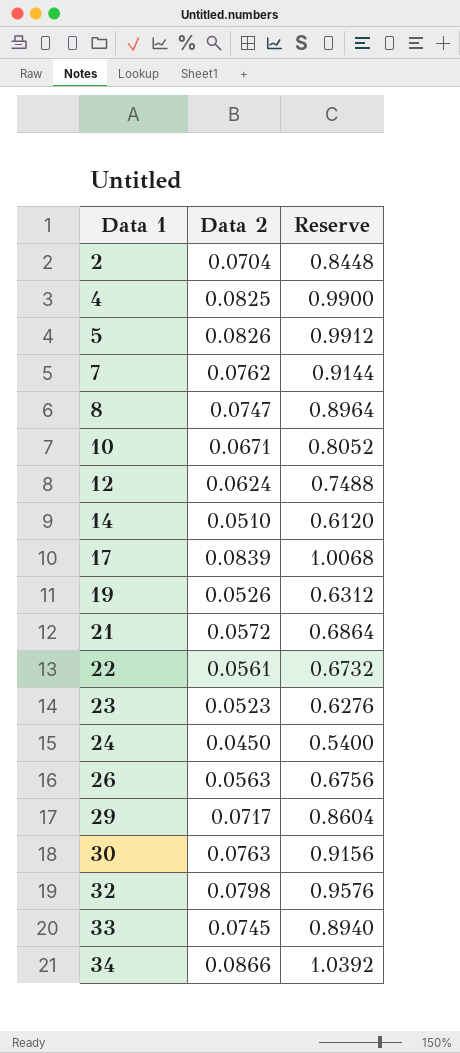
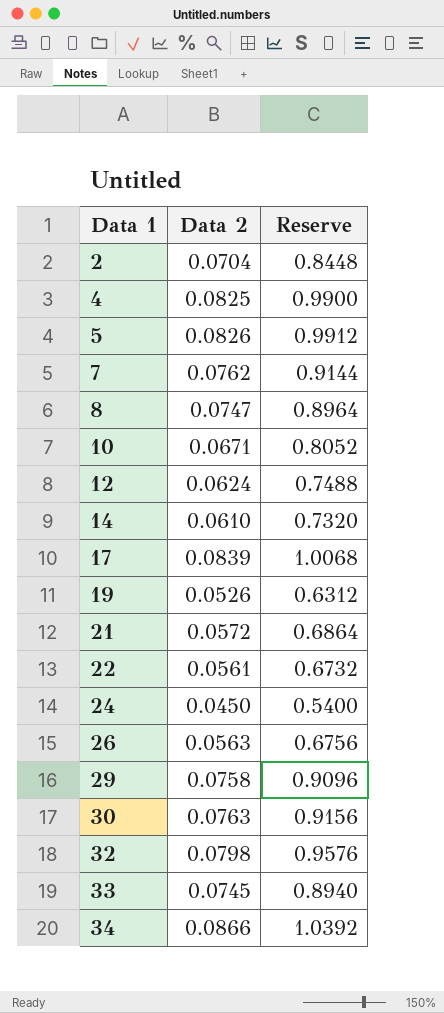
row 23: 0.0523 | 0.6276 -> none
14 | Data 2: 0.0510 -> 0.0610
14 | Reserve: 0.6120 -> 0.7320
29 | Data 2: 0.0717 -> 0.0758
29 | Reserve: 0.8604 -> 0.9096

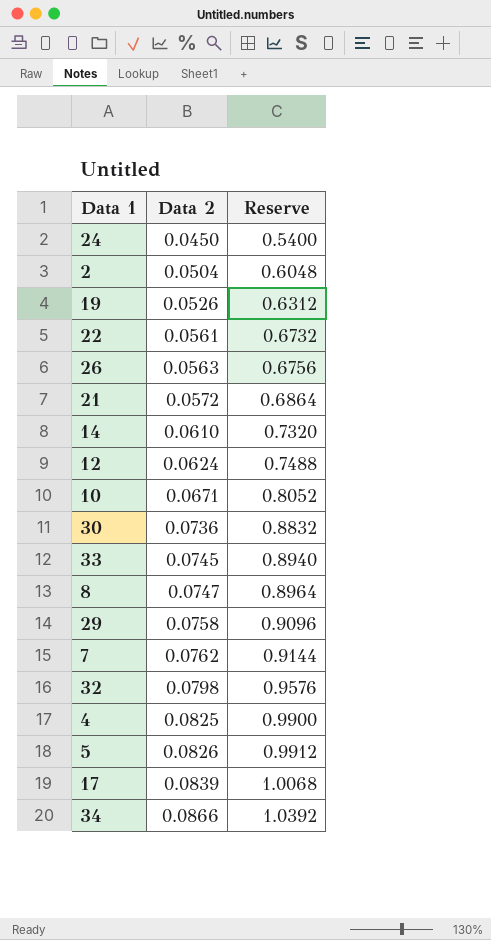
row order: Data 1 ascending -> Data 2 ascending
2 | Data 2: 0.0704 -> 0.0504
2 | Reserve: 0.8448 -> 0.6048
30 | Data 2: 0.0763 -> 0.0736
30 | Reserve: 0.9156 -> 0.8832

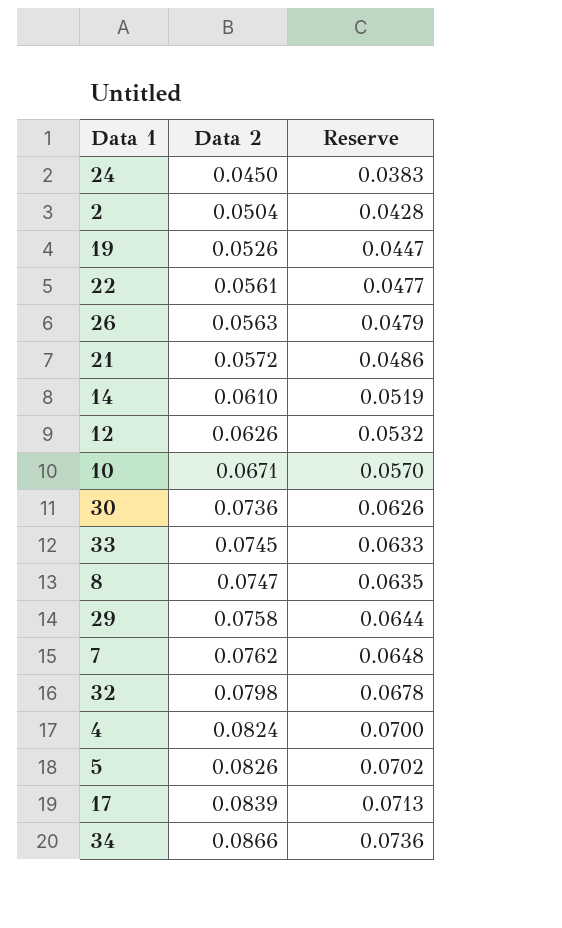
column Reserve | formula: [Data 2] * 12 -> [Data 2] * 0.85
12 | Data 2: 0.0624 -> 0.0626
4 | Data 2: 0.0825 -> 0.0824

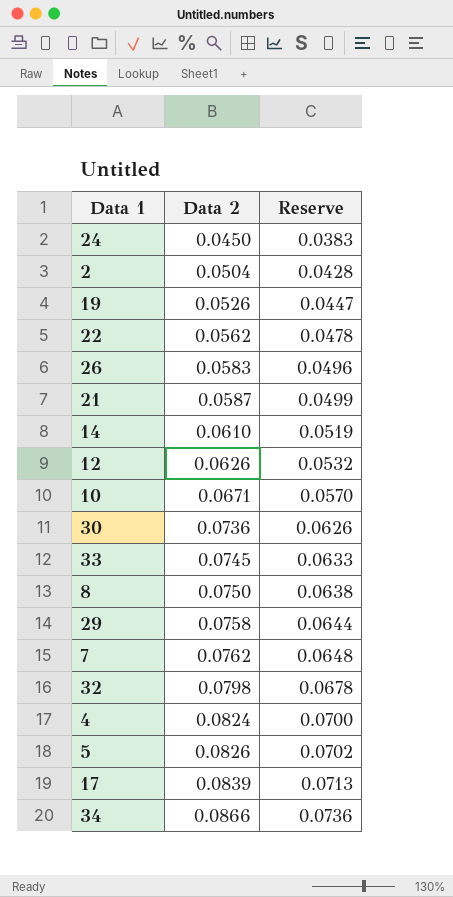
22 | Data 2: 0.0561 -> 0.0562
22 | Reserve: 0.0477 -> 0.0478
26 | Data 2: 0.0563 -> 0.0583
26 | Reserve: 0.0479 -> 0.0496
21 | Data 2: 0.0572 -> 0.0587
21 | Reserve: 0.0486 -> 0.0499
8 | Data 2: 0.0747 -> 0.0750
8 | Reserve: 0.0635 -> 0.0638

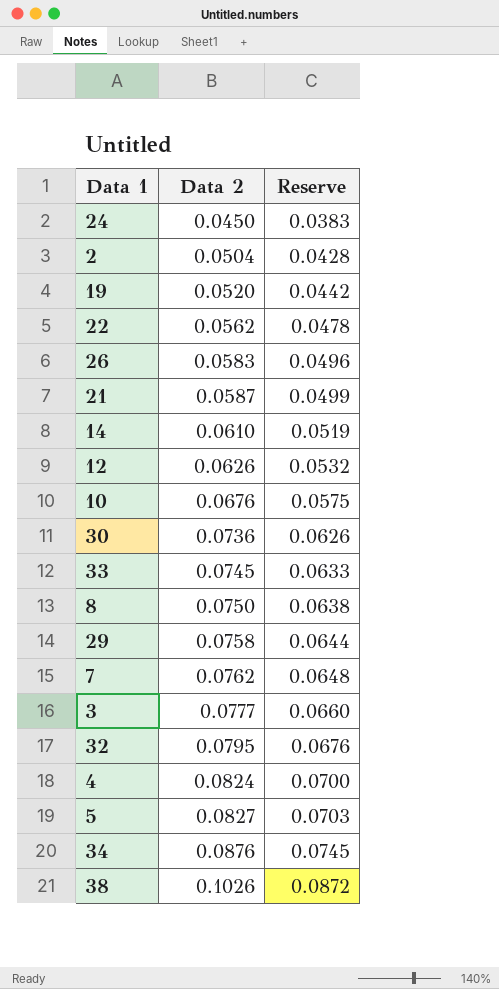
row 17: 0.0839 | 0.0713 -> none
19 | Data 2: 0.0526 -> 0.0520
19 | Reserve: 0.0447 -> 0.0442
10 | Data 2: 0.0671 -> 0.0676
10 | Reserve: 0.0570 -> 0.0575
row 3: none -> 0.0777 | 0.0660
32 | Data 2: 0.0798 -> 0.0795
32 | Reserve: 0.0678 -> 0.0676
5 | Data 2: 0.0826 -> 0.0827
5 | Reserve: 0.0702 -> 0.0703
34 | Data 2: 0.0866 -> 0.0876
34 | Reserve: 0.0736 -> 0.0745
row 38: none -> 0.1026 | 0.0872

